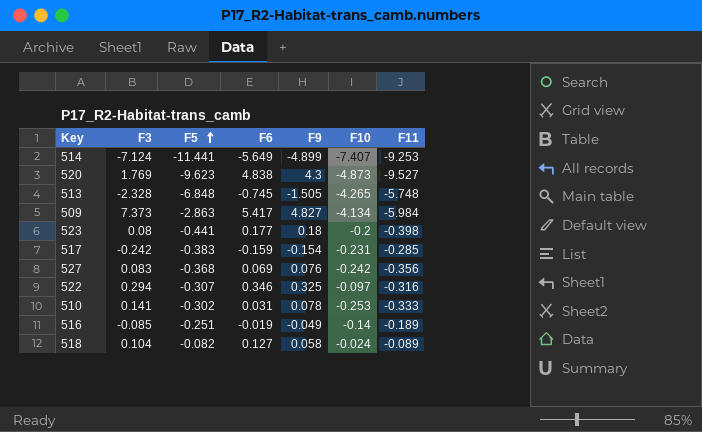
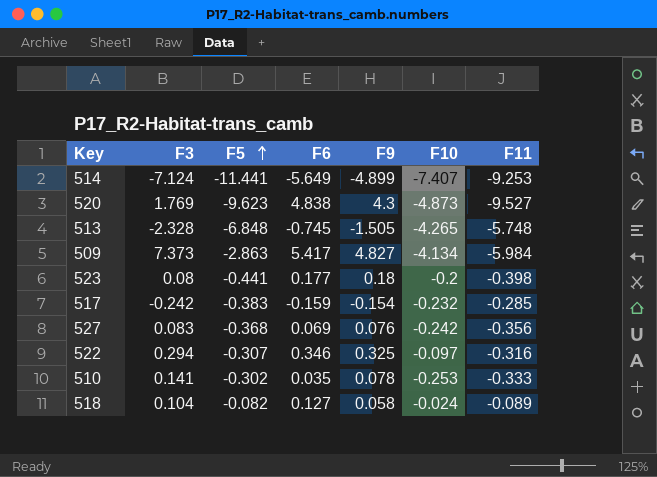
row 516: -0.085 | -0.251 | -0.019 | -0.049 | -0.14 | -0.189 -> none
517 | F10: -0.231 -> -0.232
510 | F6: 0.031 -> 0.035

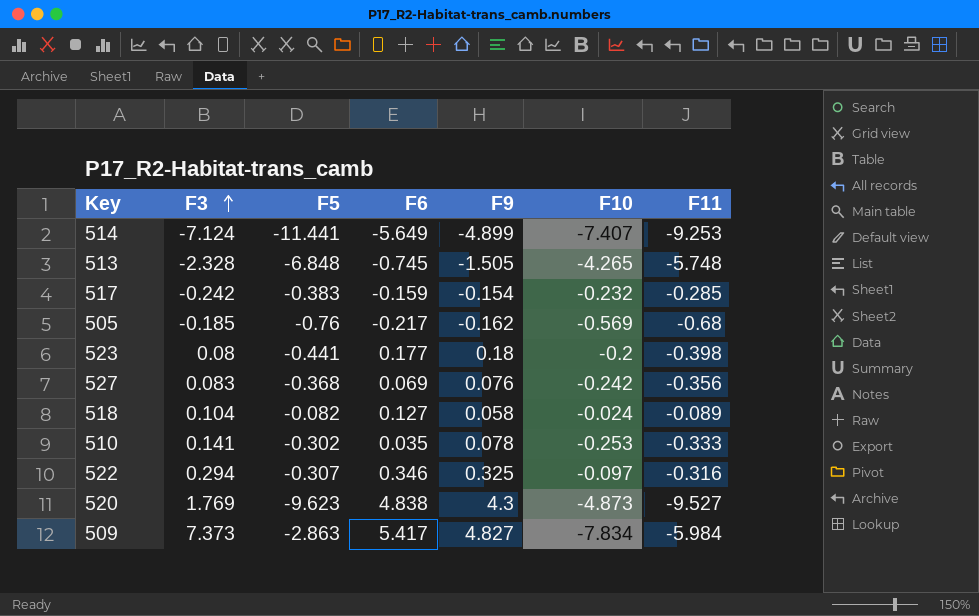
row order: F5 ascending -> F3 ascending
row 505: none -> -0.185 | -0.76 | -0.217 | -0.162 | -0.569 | -0.68
509 | F10: -4.134 -> -7.834

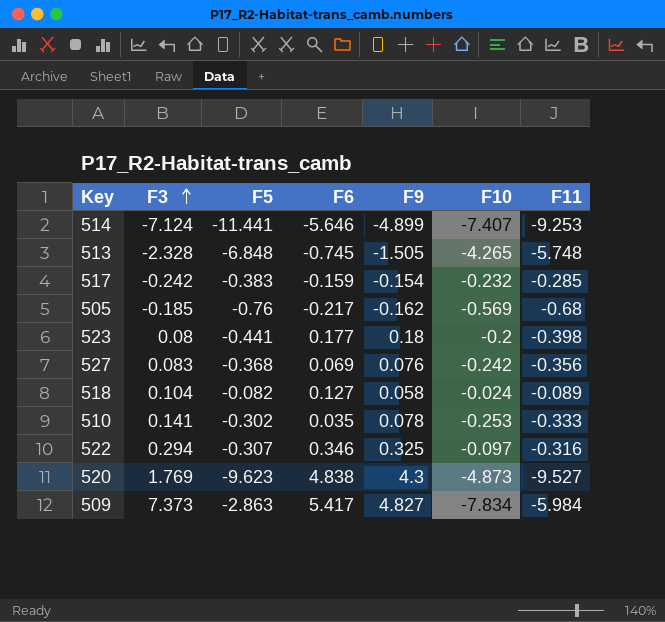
514 | F6: -5.649 -> -5.646

